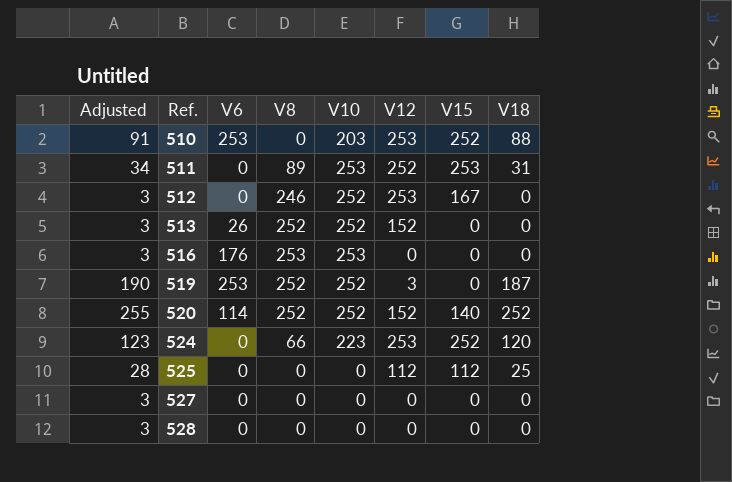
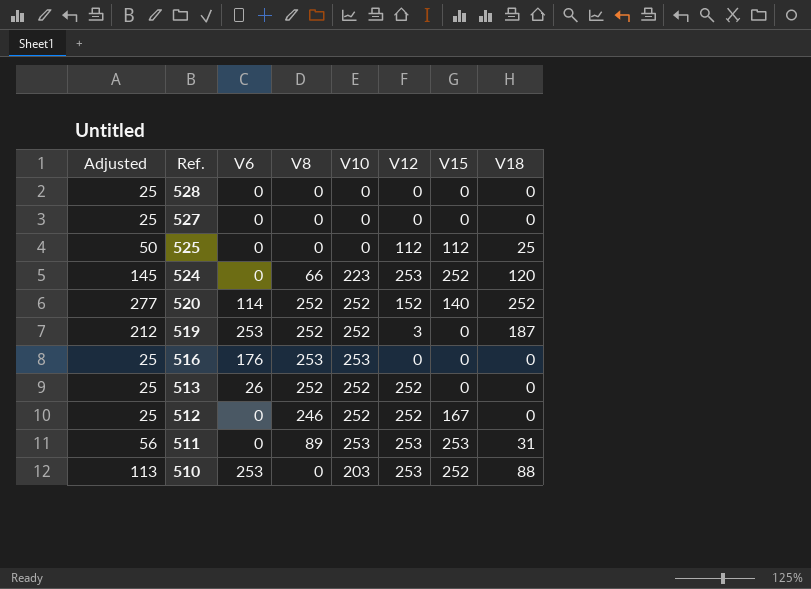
row order: Ref. ascending -> Ref. descending
column Adjusted | formula: [V18] + 3 -> [V18] + 25
513 | V12: 152 -> 252
512 | V12: 253 -> 252
511 | V12: 252 -> 253

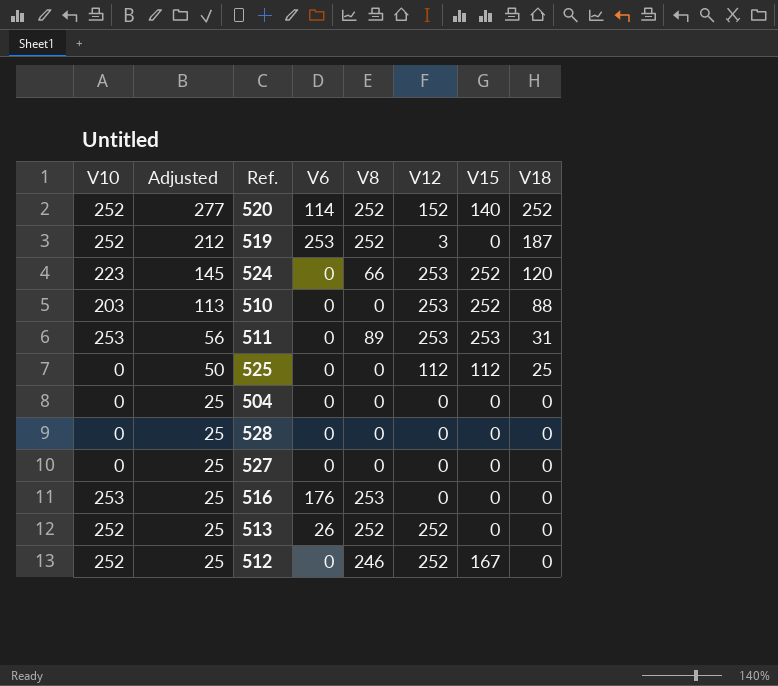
row order: Ref. descending -> Adjusted descending
column V10 | position: 5 -> 1
510 | V6: 253 -> 0
row 504: none -> 0 | 25 | 0 | 0 | 0 | 0 | 0

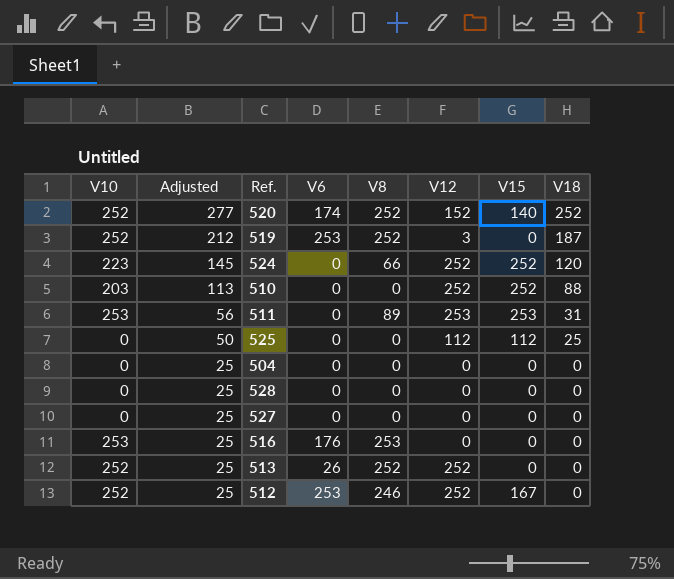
520 | V6: 114 -> 174
524 | V12: 253 -> 252
510 | V12: 253 -> 252
512 | V6: 0 -> 253

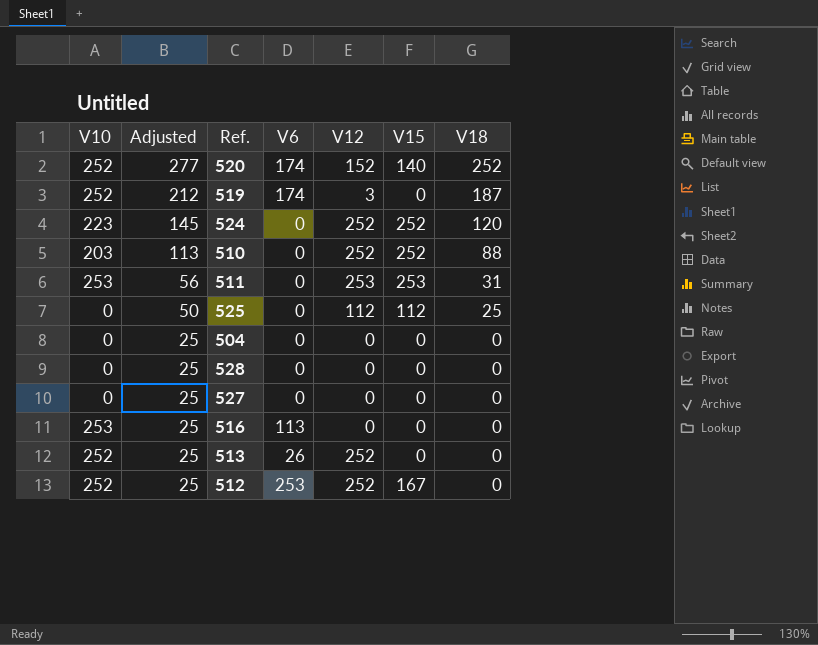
column V8 | position: 5 -> none
519 | V6: 253 -> 174
516 | V6: 176 -> 113

